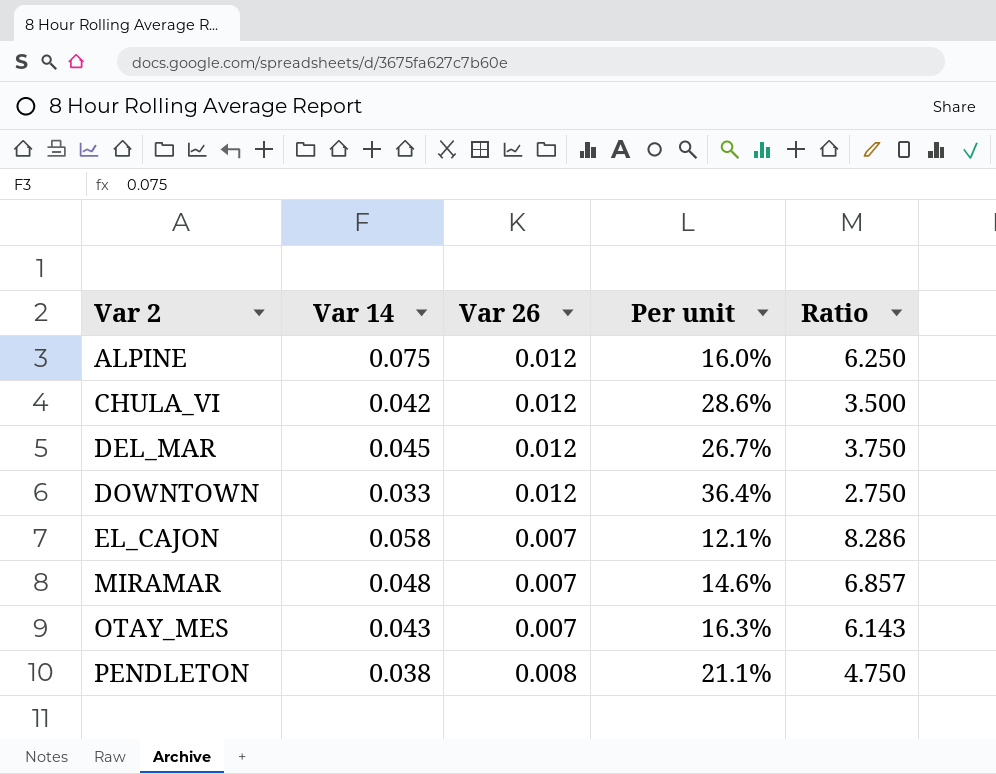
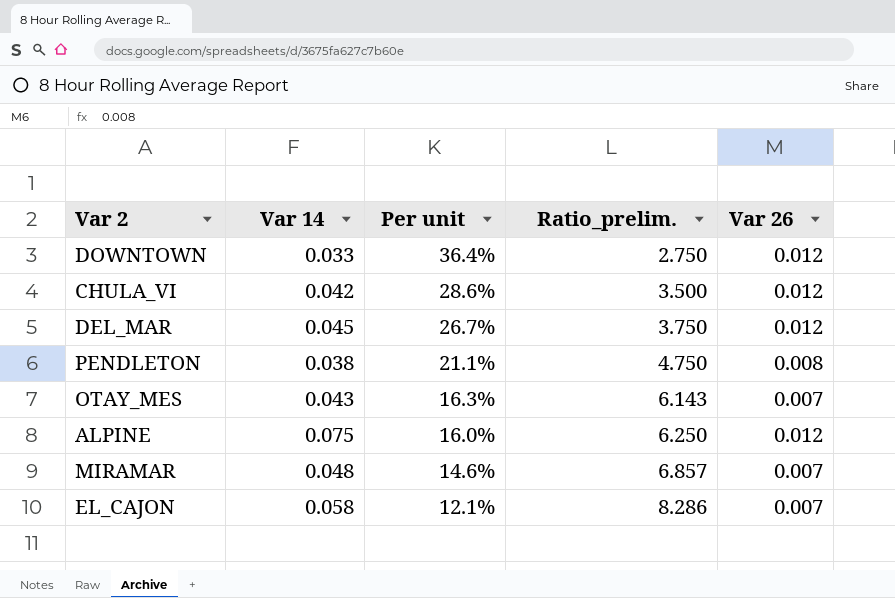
row order: Var 2 ascending -> Per unit descending
column name: Ratio -> Ratio_prelim.
column Var 26 | position: 3 -> 5

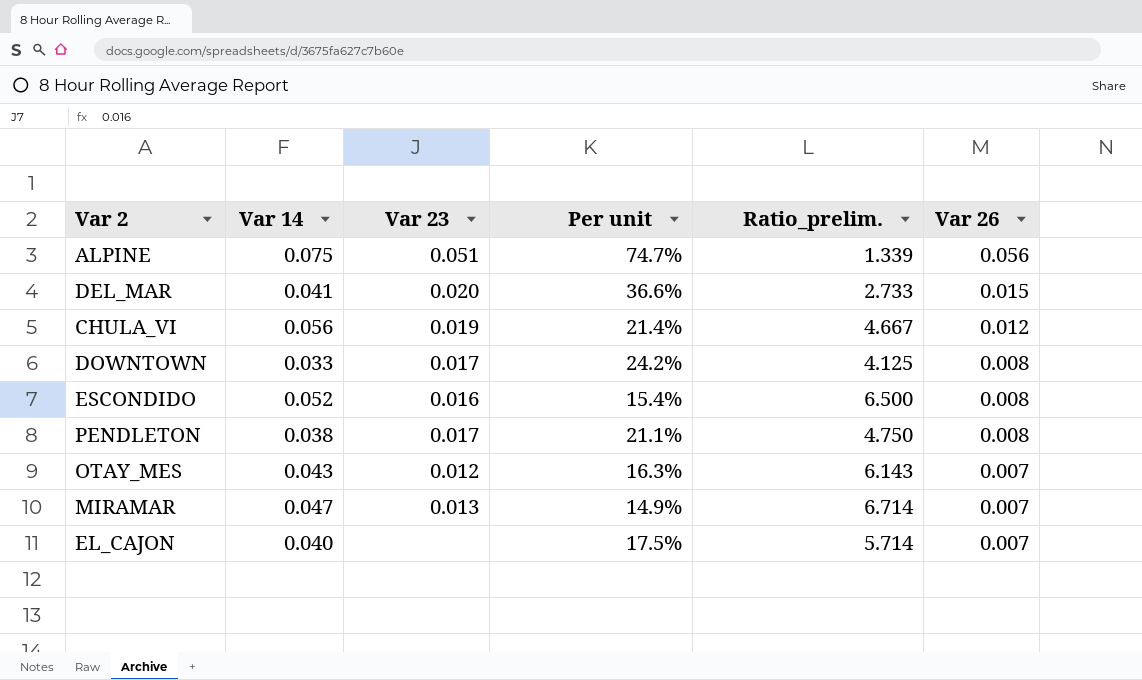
row order: Per unit descending -> Var 26 descending
column Var 23 | position: none -> 3
ALPINE | Per unit: 16.0% -> 74.7%
ALPINE | Ratio_prelim.: 6.250 -> 1.339
ALPINE | Var 26: 0.012 -> 0.056
DEL_MAR | Var 14: 0.045 -> 0.041
DEL_MAR | Per unit: 26.7% -> 36.6%
DEL_MAR | Ratio_prelim.: 3.750 -> 2.733
DEL_MAR | Var 26: 0.012 -> 0.015
CHULA_VI | Var 14: 0.042 -> 0.056
CHULA_VI | Per unit: 28.6% -> 21.4%
CHULA_VI | Ratio_prelim.: 3.500 -> 4.667
DOWNTOWN | Per unit: 36.4% -> 24.2%
DOWNTOWN | Ratio_prelim.: 2.750 -> 4.125
DOWNTOWN | Var 26: 0.012 -> 0.008
row ESCONDIDO: none -> 0.052 | 0.016 | 15.4% | 6.500 | 0.008
MIRAMAR | Var 14: 0.048 -> 0.047
MIRAMAR | Per unit: 14.6% -> 14.9%
MIRAMAR | Ratio_prelim.: 6.857 -> 6.714
EL_CAJON | Var 14: 0.058 -> 0.040
EL_CAJON | Per unit: 12.1% -> 17.5%
EL_CAJON | Ratio_prelim.: 8.286 -> 5.714

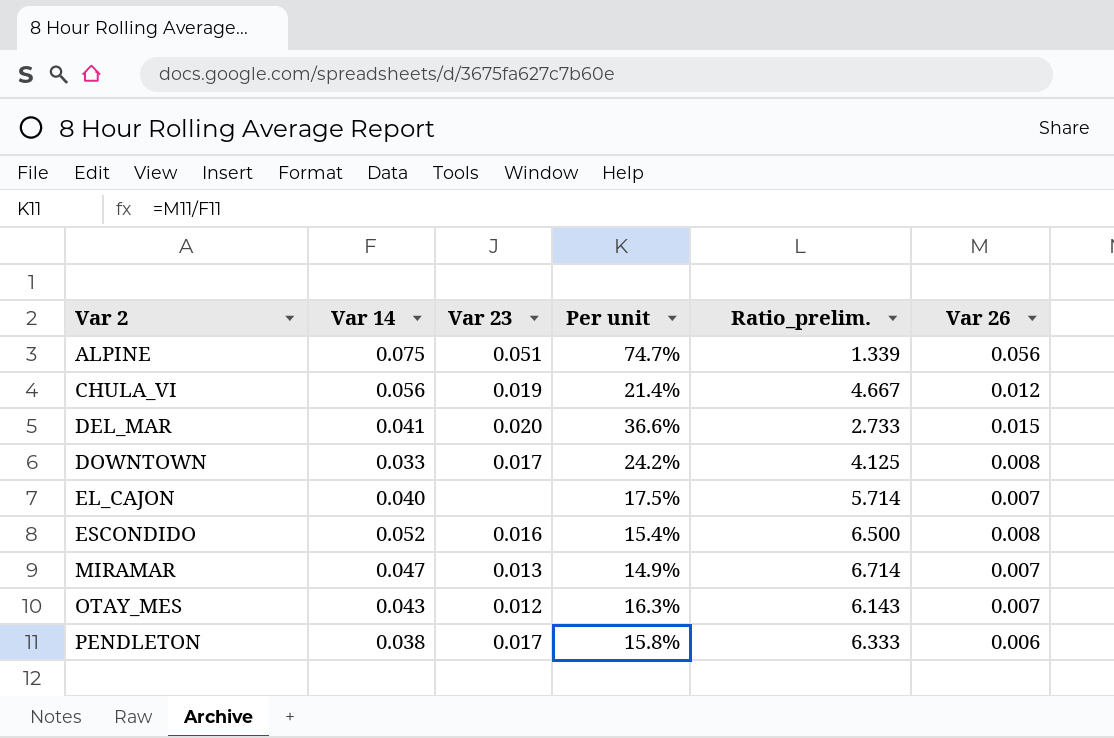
row order: Var 26 descending -> Var 2 ascending
PENDLETON | Per unit: 21.1% -> 15.8%
PENDLETON | Ratio_prelim.: 4.750 -> 6.333
PENDLETON | Var 26: 0.008 -> 0.006

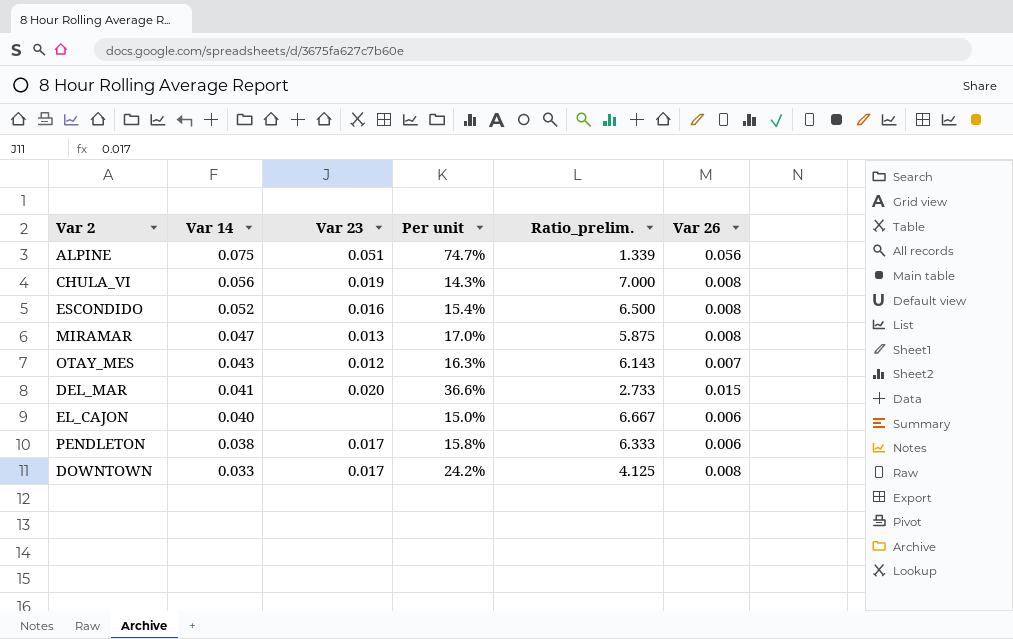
row order: Var 2 ascending -> Var 14 descending
CHULA_VI | Per unit: 21.4% -> 14.3%
CHULA_VI | Ratio_prelim.: 4.667 -> 7.000
CHULA_VI | Var 26: 0.012 -> 0.008
MIRAMAR | Per unit: 14.9% -> 17.0%
MIRAMAR | Ratio_prelim.: 6.714 -> 5.875
MIRAMAR | Var 26: 0.007 -> 0.008
EL_CAJON | Per unit: 17.5% -> 15.0%
EL_CAJON | Ratio_prelim.: 5.714 -> 6.667
EL_CAJON | Var 26: 0.007 -> 0.006

